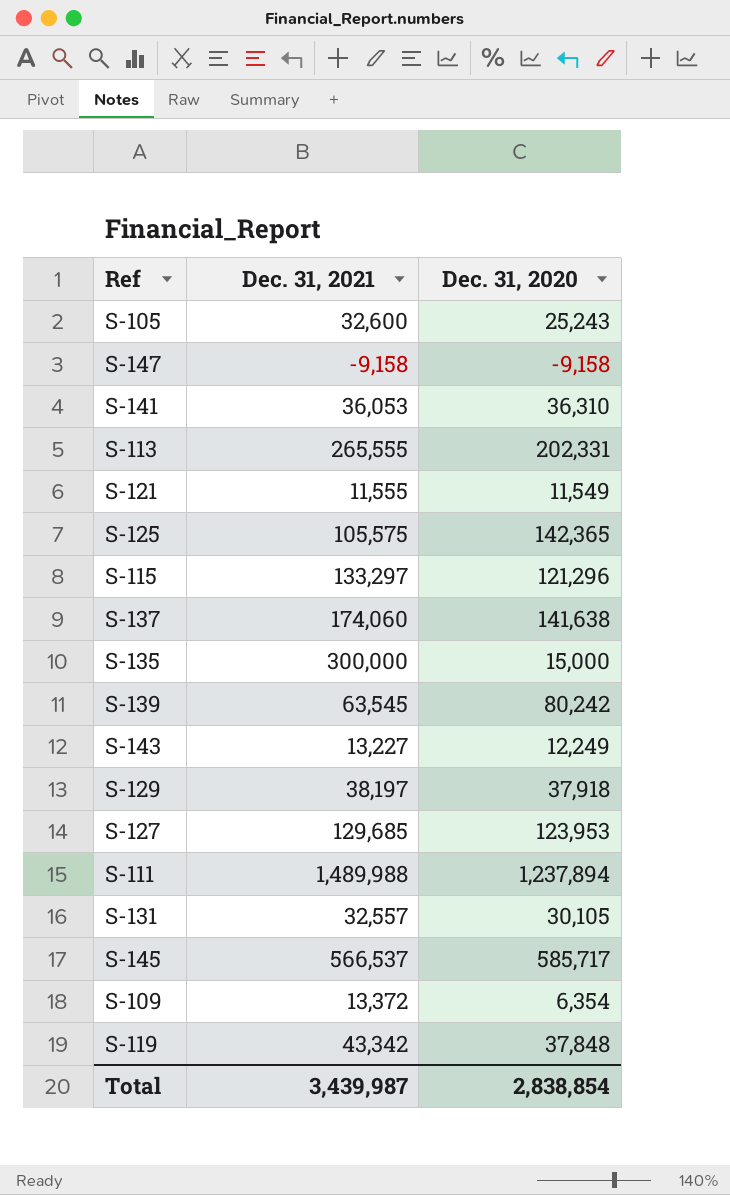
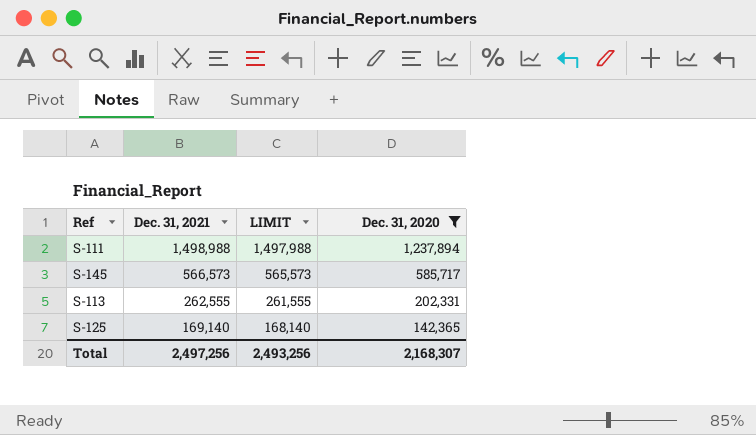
filter: none -> Dec. 31, 2020 >= 142,365
row order: none -> Dec. 31, 2021 descending
column LIMIT | formula: none -> [Dec. 31, 2021] - 1000
S-111 | Dec. 31, 2021: 1,489,988 -> 1,498,988
S-145 | Dec. 31, 2021: 566,537 -> 566,573
S-113 | Dec. 31, 2021: 265,555 -> 262,555
S-125 | Dec. 31, 2021: 105,575 -> 169,140
Total | Dec. 31, 2021: 3,439,987 -> 2,497,256
Total | Dec. 31, 2020: 2,838,854 -> 2,168,307

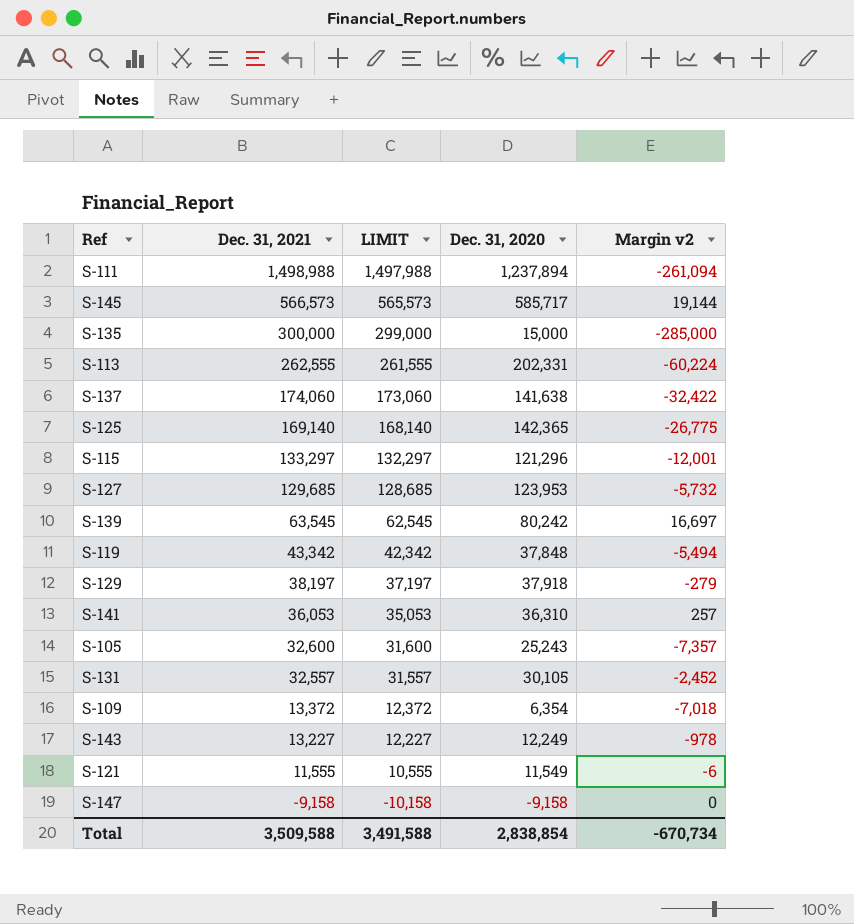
filter: Dec. 31, 2020 >= 142,365 -> none
column Margin v2 | formula: none -> [Dec. 31, 2020] - [Dec. 31, 2021]
Total | Dec. 31, 2021: 2,497,256 -> 3,509,588
Total | LIMIT: 2,493,256 -> 3,491,588
Total | Dec. 31, 2020: 2,168,307 -> 2,838,854

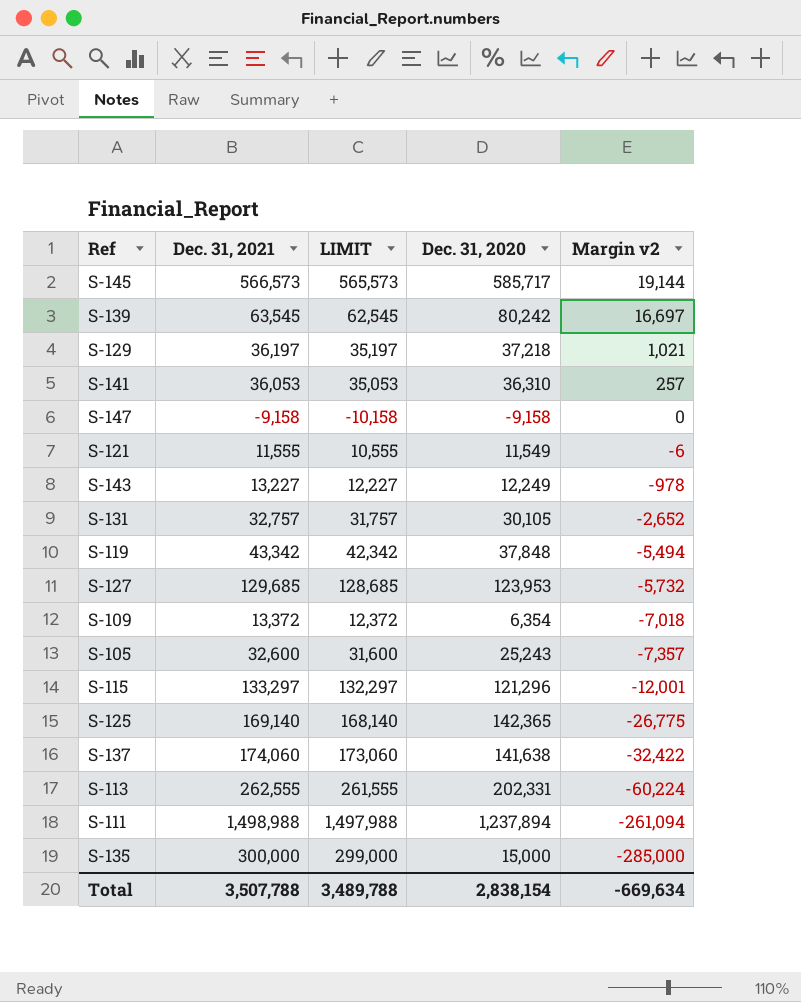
row order: Dec. 31, 2021 descending -> Margin v2 descending
S-129 | Dec. 31, 2021: 38,197 -> 36,197
S-129 | LIMIT: 37,197 -> 35,197
S-129 | Dec. 31, 2020: 37,918 -> 37,218
S-129 | Margin v2: -279 -> 1,021
S-131 | Dec. 31, 2021: 32,557 -> 32,757
S-131 | LIMIT: 31,557 -> 31,757
S-131 | Margin v2: -2,452 -> -2,652
Total | Dec. 31, 2021: 3,509,588 -> 3,507,788
Total | LIMIT: 3,491,588 -> 3,489,788
Total | Dec. 31, 2020: 2,838,854 -> 2,838,154
Total | Margin v2: -670,734 -> -669,634

